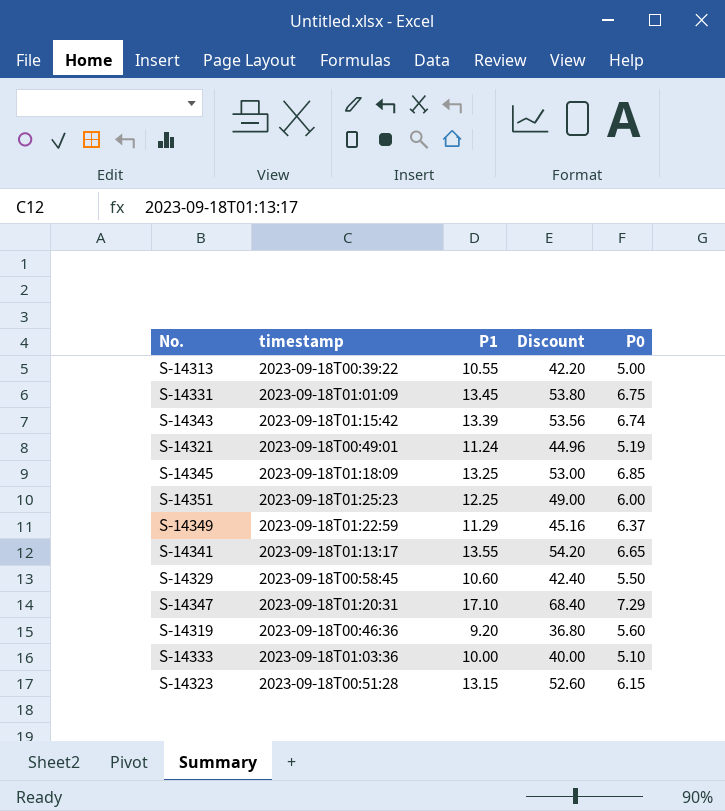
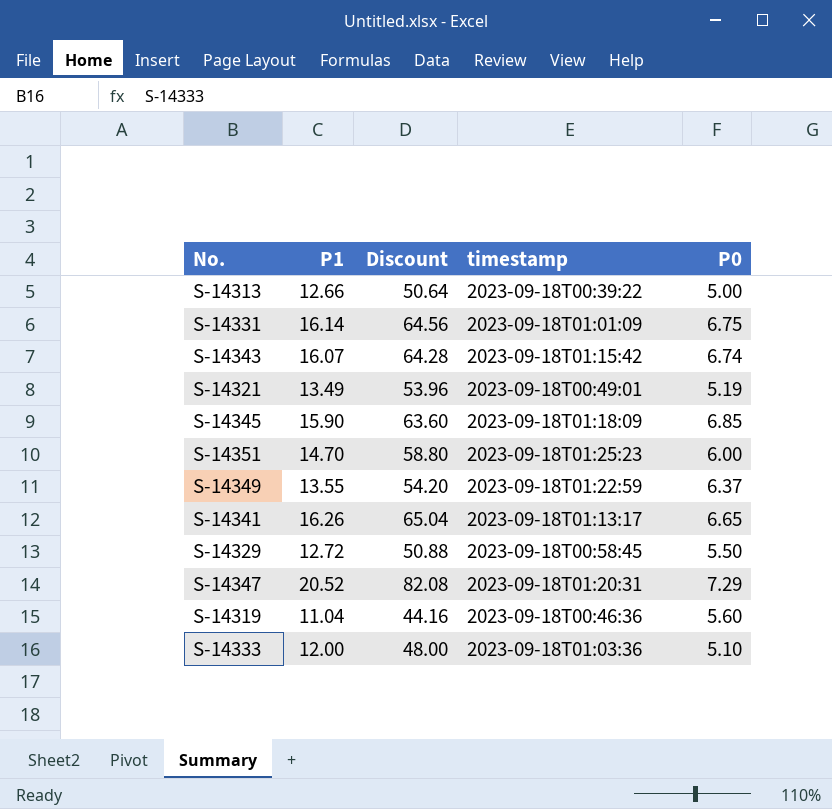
column timestamp | position: 2 -> 4
row S-14323: 2023-09-18T00:51:28 | 13.15 | 52.60 | 6.15 -> none
S-14313 | P1: 10.55 -> 12.66
S-14313 | Discount: 42.20 -> 50.64
S-14331 | P1: 13.45 -> 16.14
S-14331 | Discount: 53.80 -> 64.56
S-14343 | P1: 13.39 -> 16.07
S-14343 | Discount: 53.56 -> 64.28
S-14321 | P1: 11.24 -> 13.49
S-14321 | Discount: 44.96 -> 53.96
S-14345 | P1: 13.25 -> 15.90
S-14345 | Discount: 53.00 -> 63.60
S-14351 | P1: 12.25 -> 14.70
S-14351 | Discount: 49.00 -> 58.80
S-14349 | P1: 11.29 -> 13.55
S-14349 | Discount: 45.16 -> 54.20
S-14341 | P1: 13.55 -> 16.26
S-14341 | Discount: 54.20 -> 65.04
S-14329 | P1: 10.60 -> 12.72
S-14329 | Discount: 42.40 -> 50.88
S-14347 | P1: 17.10 -> 20.52
S-14347 | Discount: 68.40 -> 82.08
S-14319 | P1: 9.20 -> 11.04
S-14319 | Discount: 36.80 -> 44.16
S-14333 | P1: 10.00 -> 12.00
S-14333 | Discount: 40.00 -> 48.00

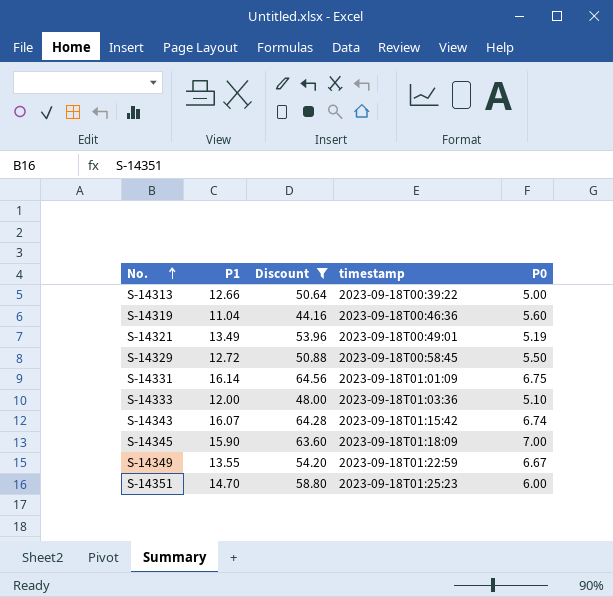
filter: none -> Discount <= 64.56
row order: none -> No. ascending
S-14345 | P0: 6.85 -> 7.00
S-14349 | P0: 6.37 -> 6.67

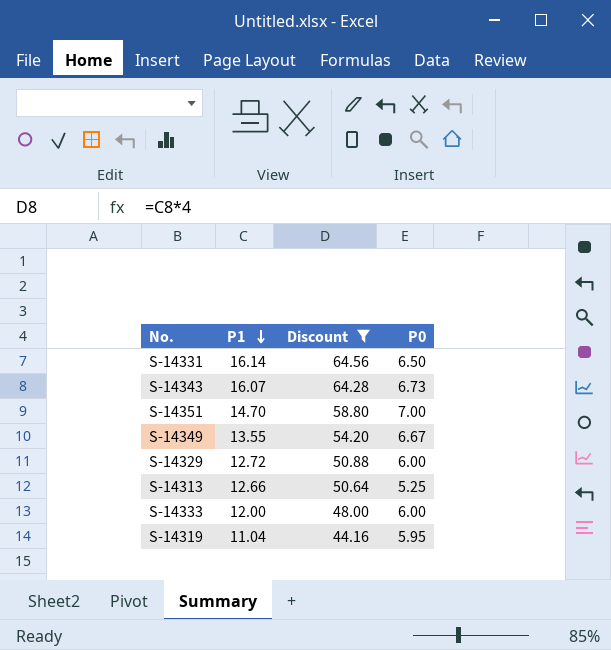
row order: No. ascending -> P1 descending
column timestamp | position: 4 -> none
row S-14321: 13.49 | 53.96 | 2023-09-18T00:49:01 | 5.19 -> none
row S-14345: 15.90 | 63.60 | 2023-09-18T01:18:09 | 7.00 -> none
S-14331 | P0: 6.75 -> 6.50
S-14343 | P0: 6.74 -> 6.73
S-14351 | P0: 6.00 -> 7.00
S-14329 | P0: 5.50 -> 6.00
S-14313 | P0: 5.00 -> 5.25
S-14333 | P0: 5.10 -> 6.00
S-14319 | P0: 5.60 -> 5.95

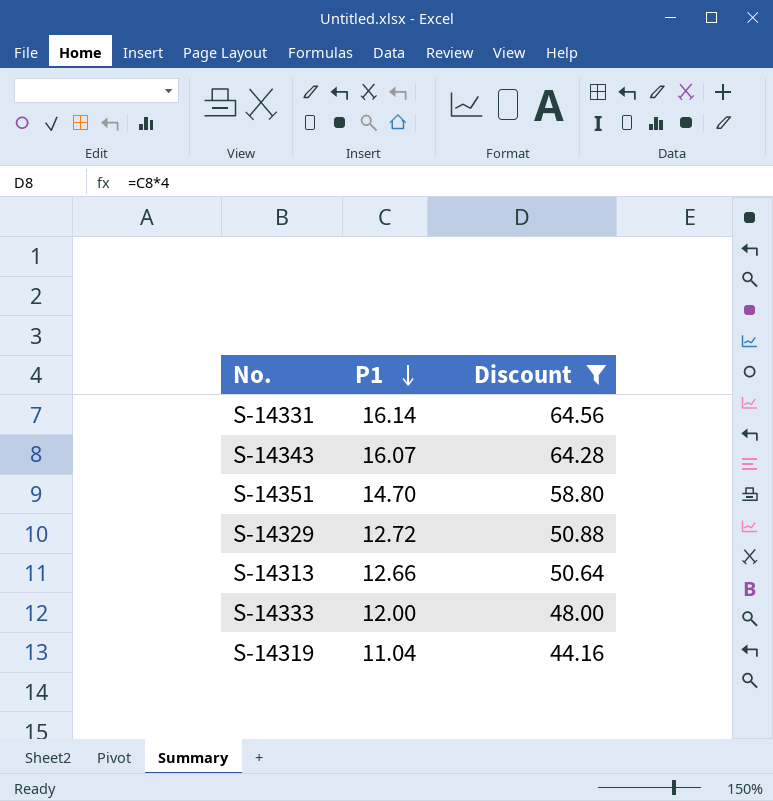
column P0 | position: 4 -> none
row S-14349: 13.55 | 54.20 | 6.67 -> none

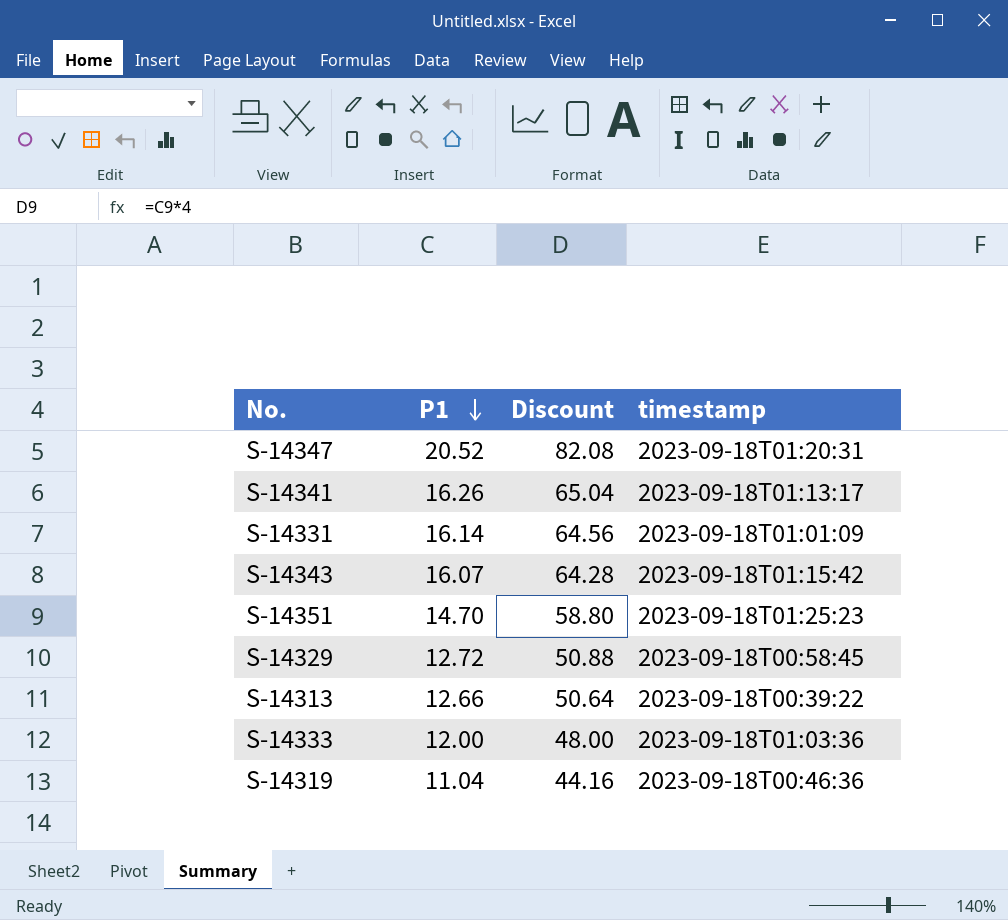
filter: Discount <= 64.56 -> none
column timestamp | position: none -> 4

